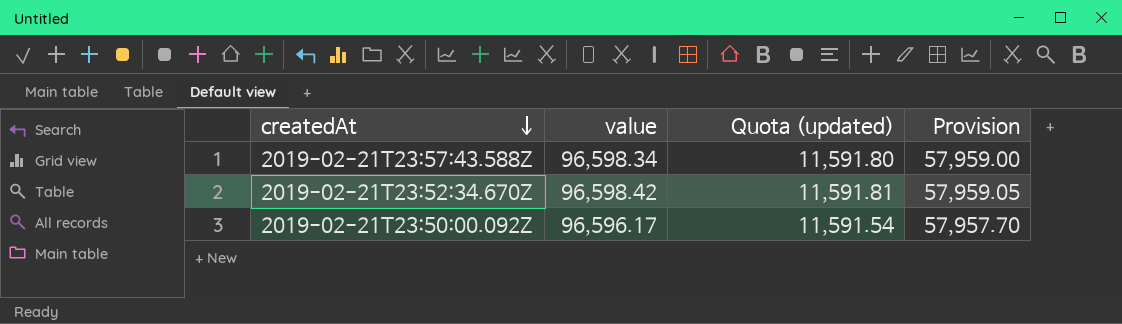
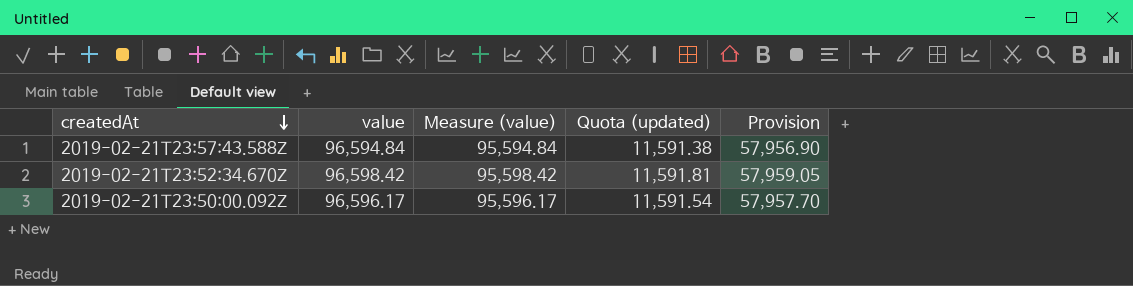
column Measure (value) | formula: none -> [value] - 1000
2019-02-21T23:57:43.588Z | value: 96,598.34 -> 96,594.84
2019-02-21T23:57:43.588Z | Quota (updated): 11,591.80 -> 11,591.38
2019-02-21T23:57:43.588Z | Provision: 57,959.00 -> 57,956.90

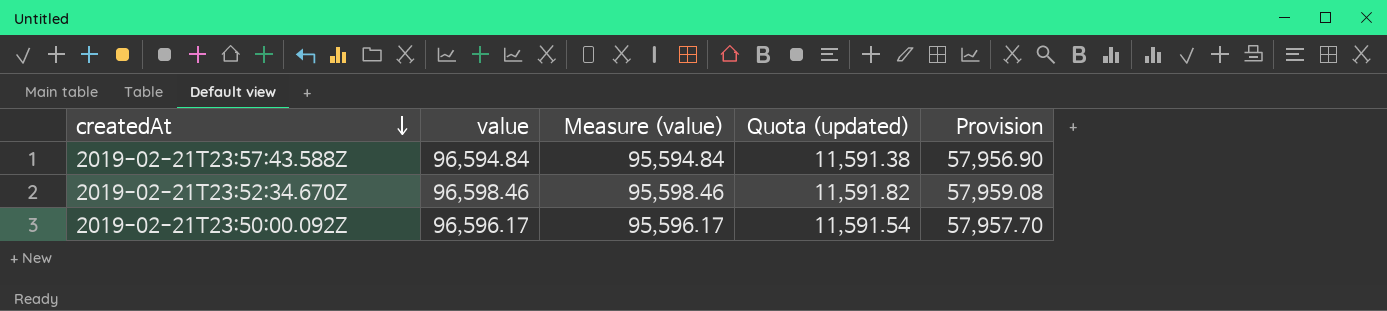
2019-02-21T23:52:34.670Z | value: 96,598.42 -> 96,598.46
2019-02-21T23:52:34.670Z | Measure (value): 95,598.42 -> 95,598.46
2019-02-21T23:52:34.670Z | Quota (updated): 11,591.81 -> 11,591.82
2019-02-21T23:52:34.670Z | Provision: 57,959.05 -> 57,959.08

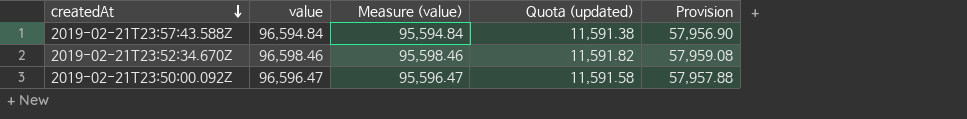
2019-02-21T23:50:00.092Z | value: 96,596.17 -> 96,596.47
2019-02-21T23:50:00.092Z | Measure (value): 95,596.17 -> 95,596.47
2019-02-21T23:50:00.092Z | Quota (updated): 11,591.54 -> 11,591.58
2019-02-21T23:50:00.092Z | Provision: 57,957.70 -> 57,957.88

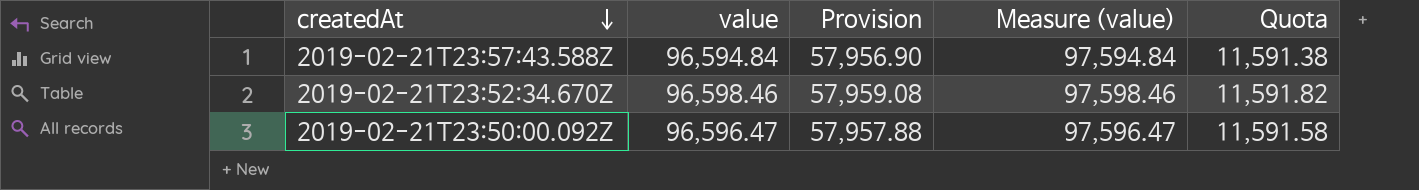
column Provision | position: 5 -> 3
column Measure (value) | formula: [value] - 1000 -> [value] + 1000
column name: Quota (updated) -> Quota

